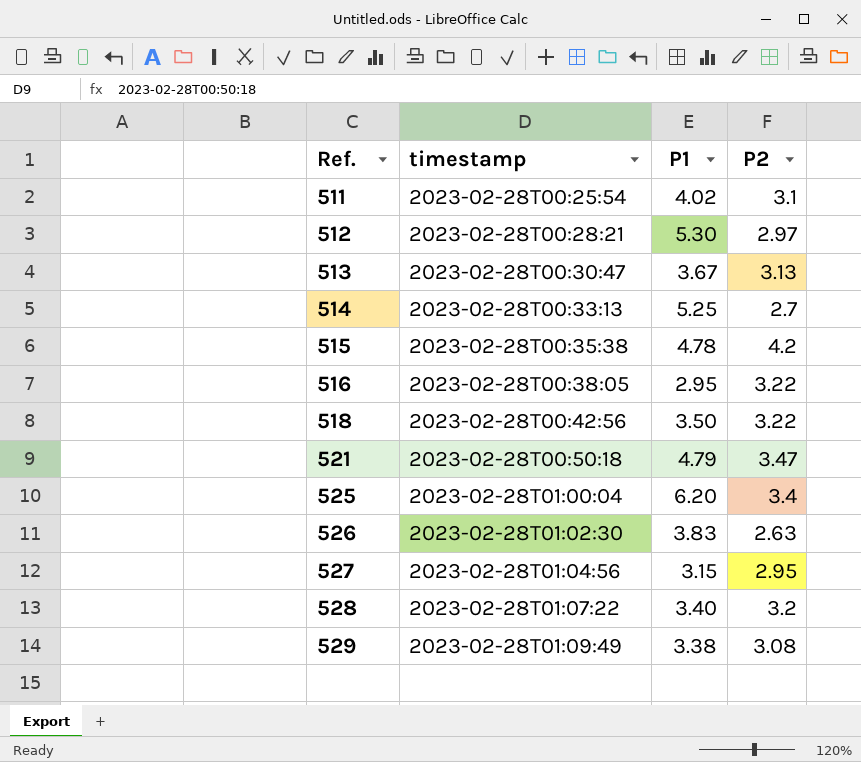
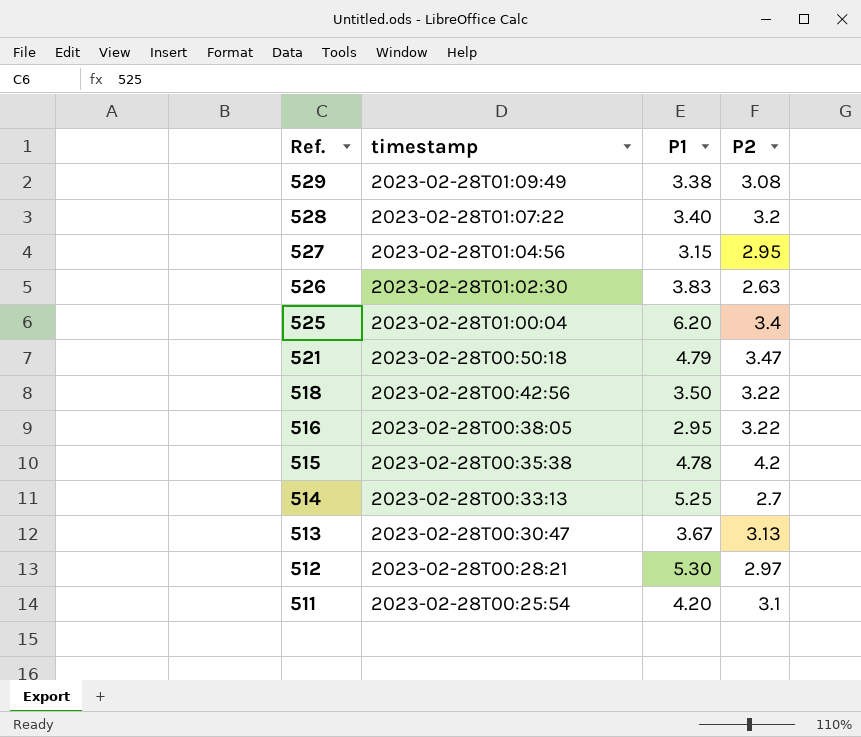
row order: Ref. ascending -> Ref. descending
511 | P1: 4.02 -> 4.20

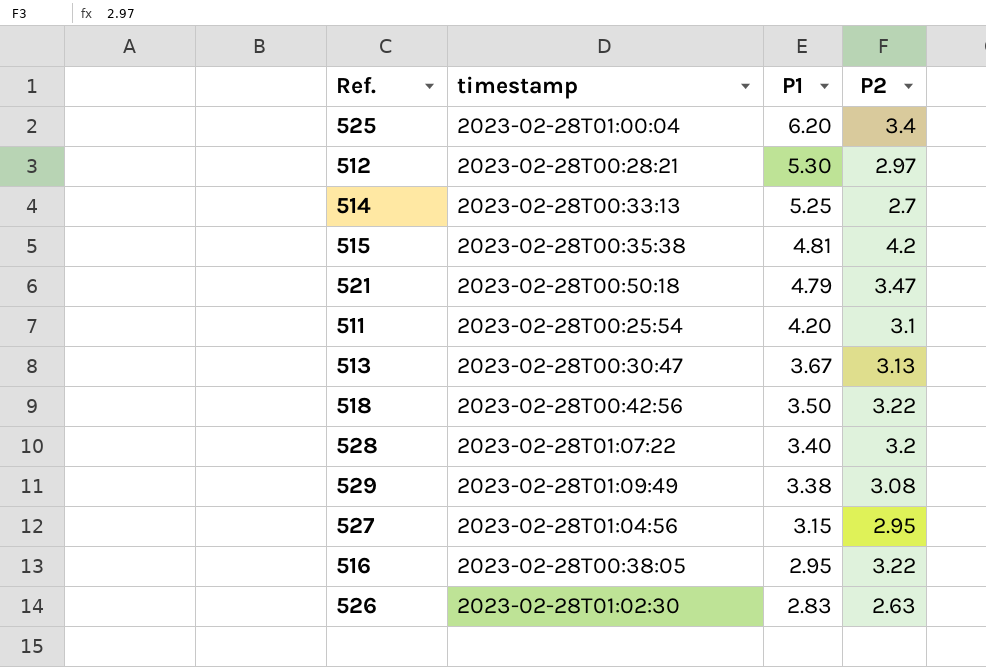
row order: Ref. descending -> P1 descending
515 | P1: 4.78 -> 4.81
526 | P1: 3.83 -> 2.83

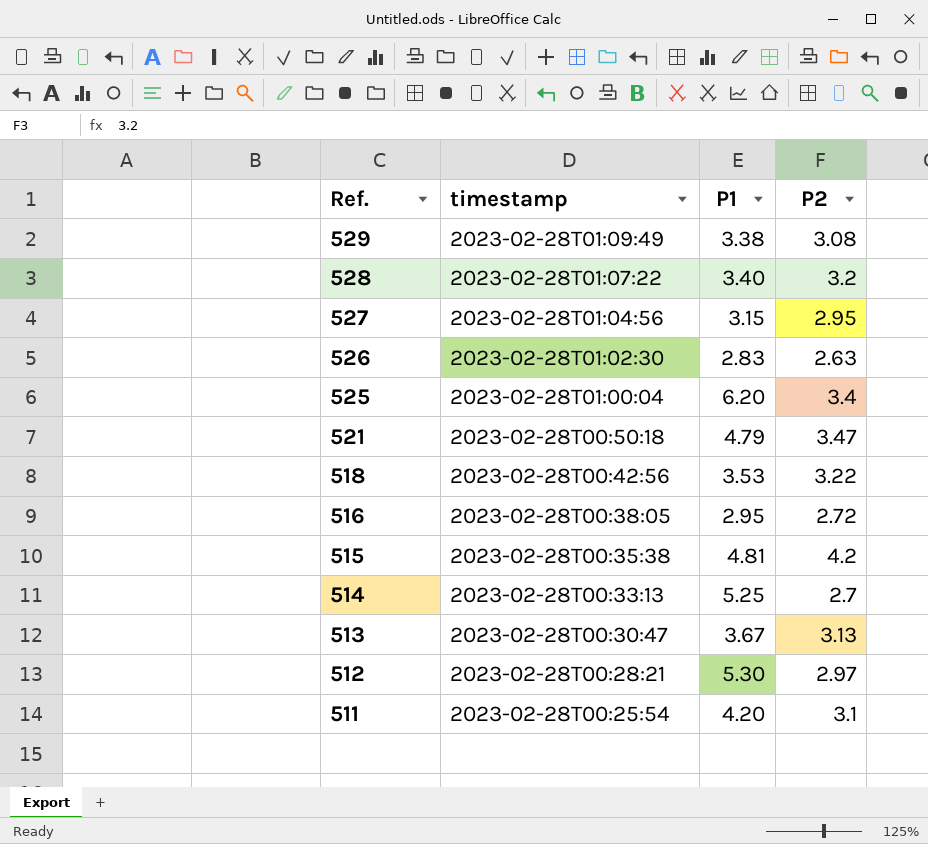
row order: P1 descending -> Ref. descending
518 | P1: 3.50 -> 3.53
516 | P2: 3.22 -> 2.72

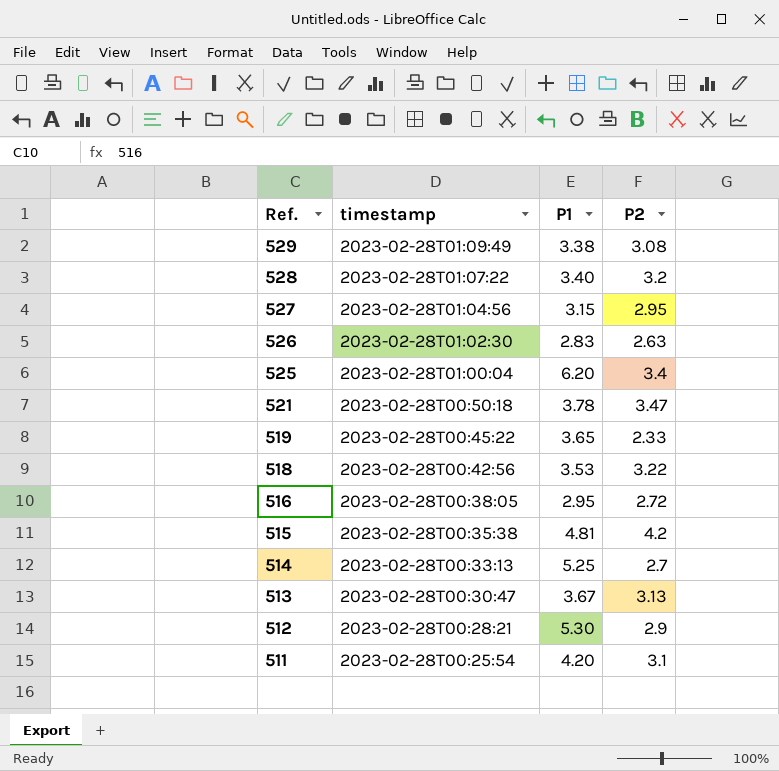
521 | P1: 4.79 -> 3.78
row 519: none -> 2023-02-28T00:45:22 | 3.65 | 2.33
512 | P2: 2.97 -> 2.9

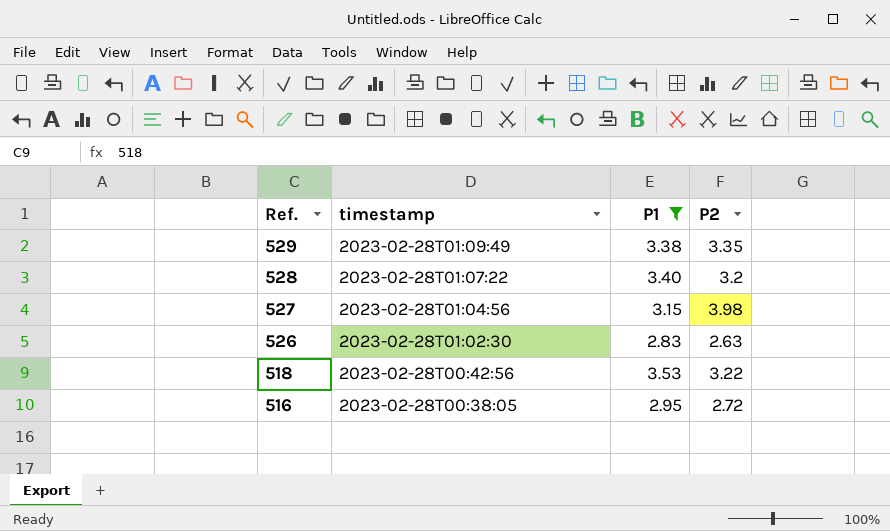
filter: none -> P1 <= 3.53
529 | P2: 3.08 -> 3.35
527 | P2: 2.95 -> 3.98

